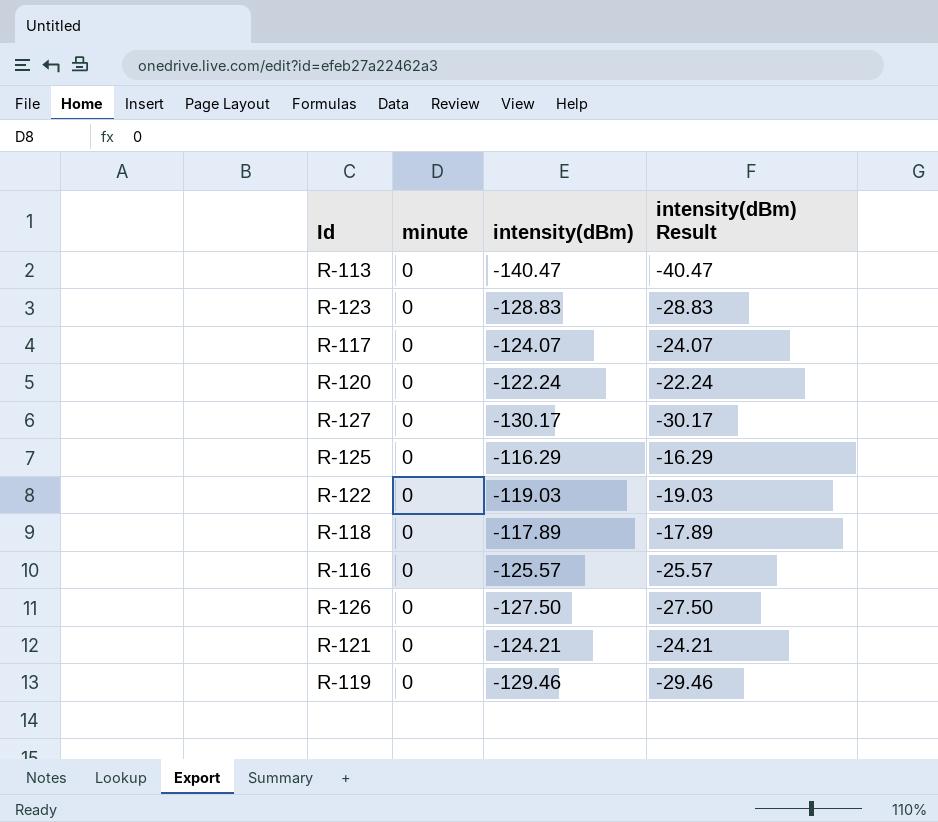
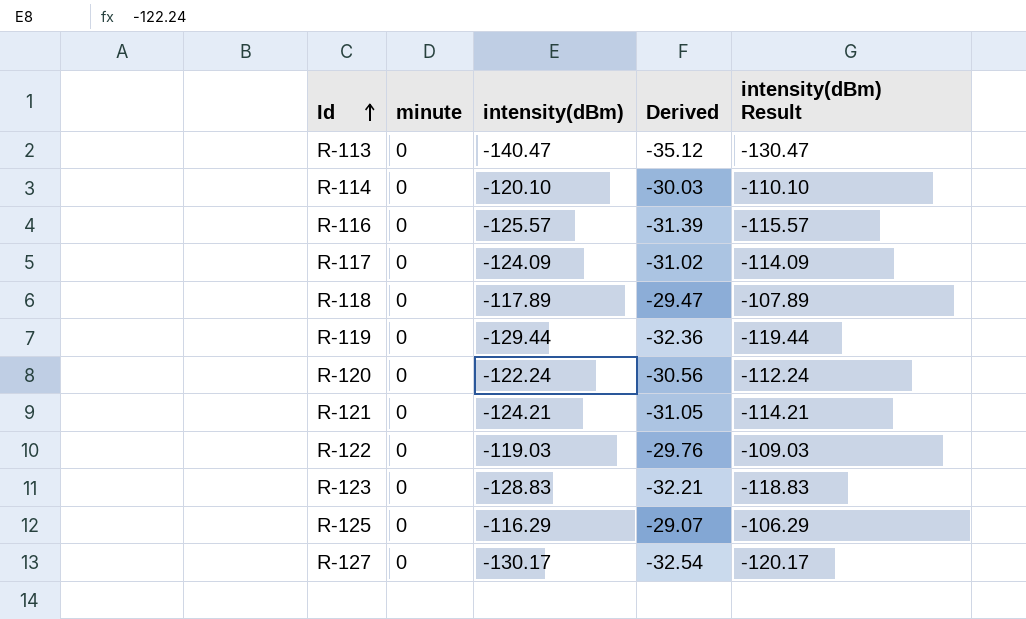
row order: none -> Id ascending
column Derived | formula: none -> [intensity(dBm)] * 0.25
column intensity(dBm) Result | formula: [intensity(dBm)] + 100 -> [intensity(dBm)] + 10
row R-126: 0 | -127.50 | -27.50 -> none
row R-114: none -> 0 | -120.10 | -30.03 | -110.10
R-117 | intensity(dBm): -124.07 -> -124.09
R-119 | intensity(dBm): -129.46 -> -129.44

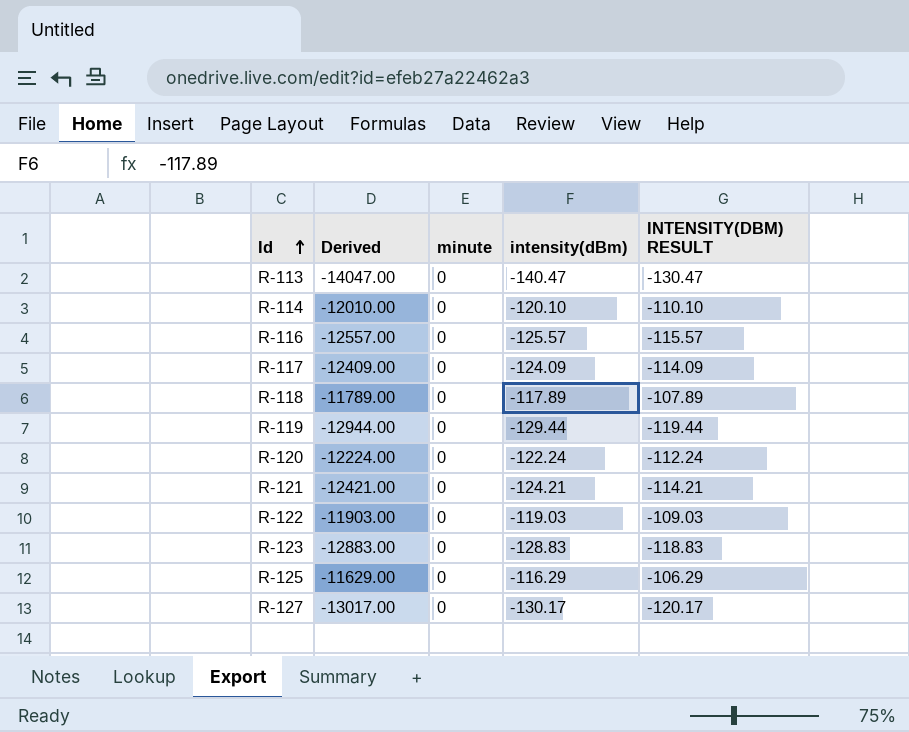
column Derived | formula: [intensity(dBm)] * 0.25 -> [intensity(dBm)] * 100
column Derived | position: 4 -> 2
column name: intensity(dBm) Result -> INTENSITY(DBM) RESULT

